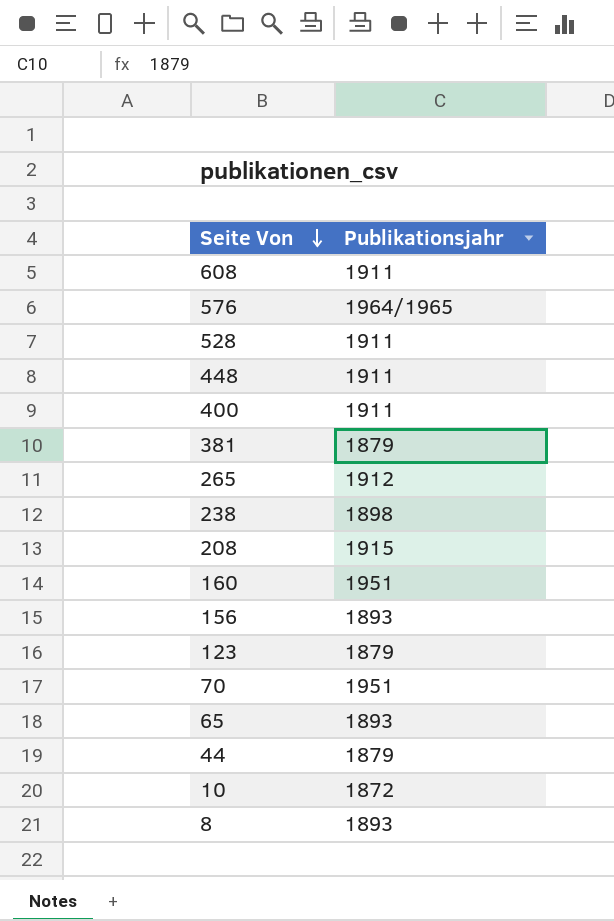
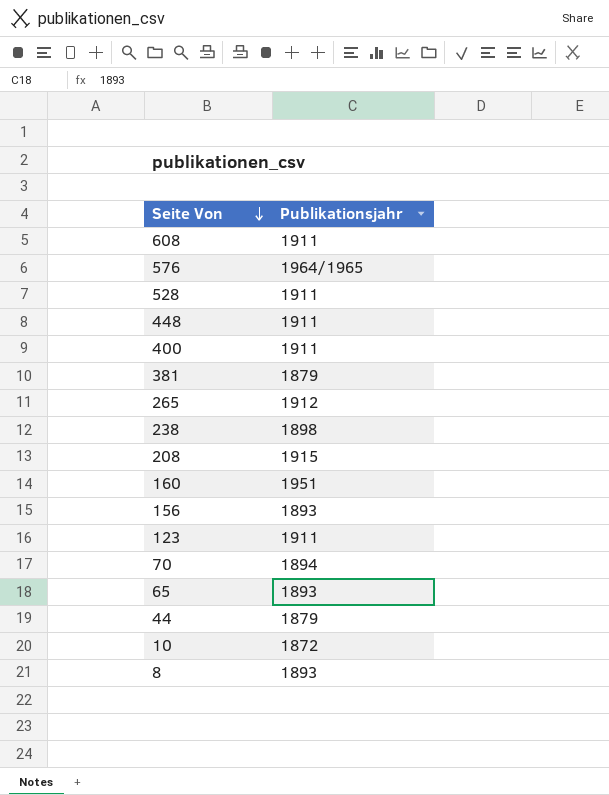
123 | Publikationsjahr: 1879 -> 1911
70 | Publikationsjahr: 1951 -> 1894

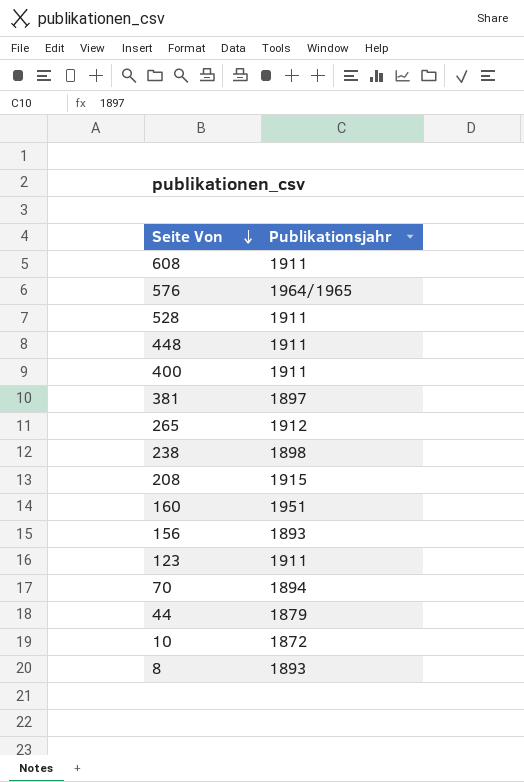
row 65: 1893 -> none
381 | Publikationsjahr: 1879 -> 1897

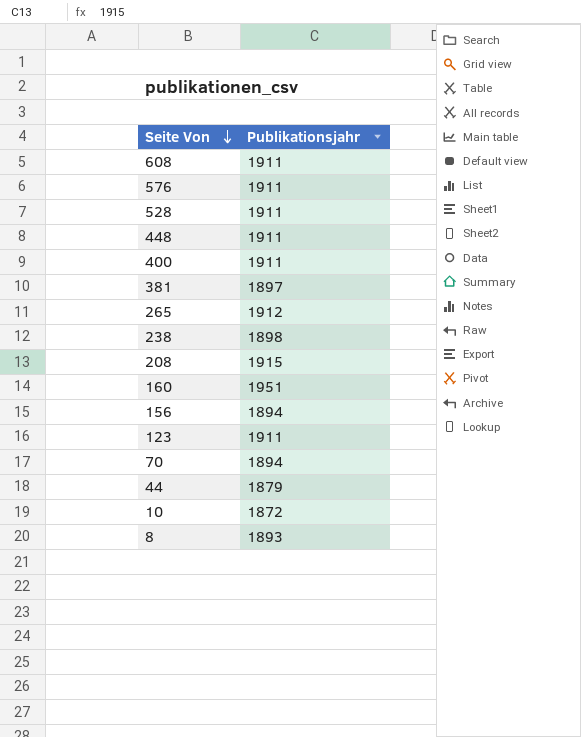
576 | Publikationsjahr: 1964/1965 -> 1911
156 | Publikationsjahr: 1893 -> 1894

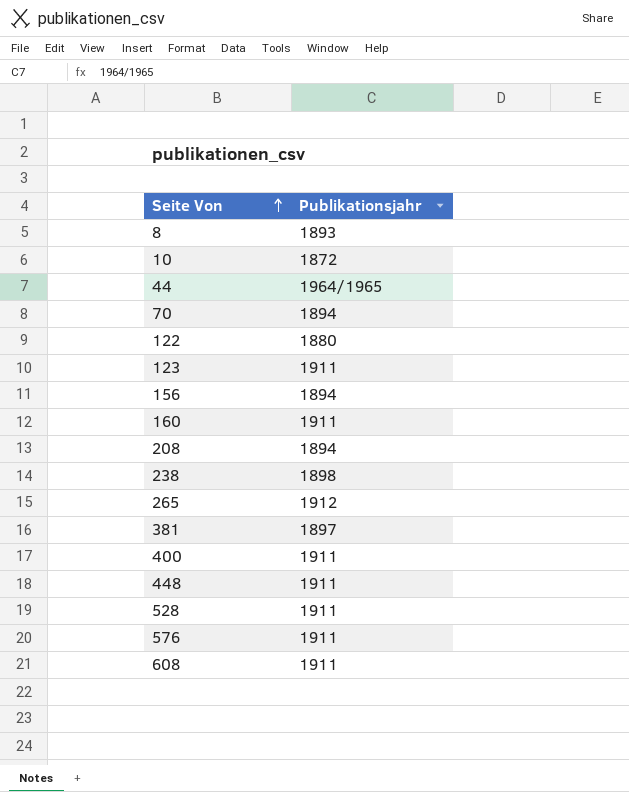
row order: Seite Von descending -> Seite Von ascending
44 | Publikationsjahr: 1879 -> 1964/1965
row 122: none -> 1880
160 | Publikationsjahr: 1951 -> 1911
208 | Publikationsjahr: 1915 -> 1894

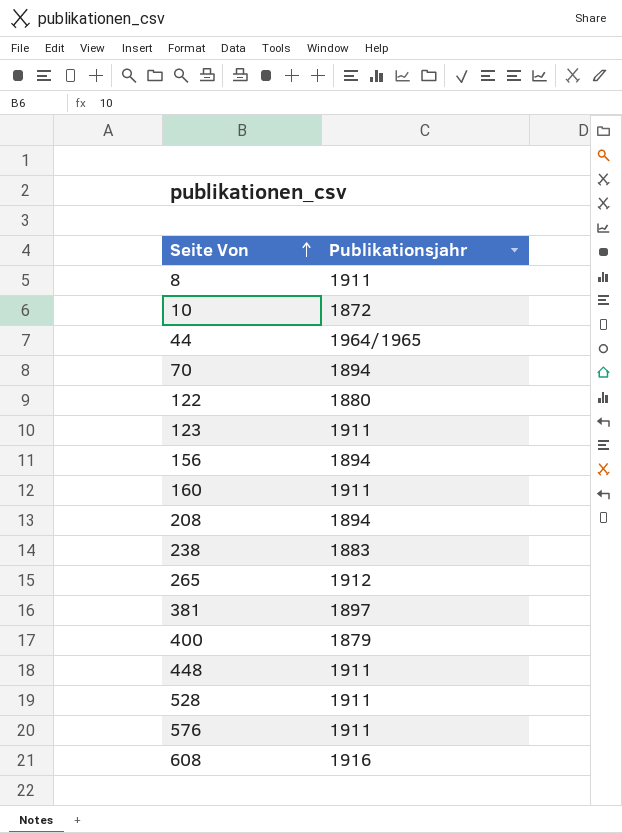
8 | Publikationsjahr: 1893 -> 1911
238 | Publikationsjahr: 1898 -> 1883
400 | Publikationsjahr: 1911 -> 1879
608 | Publikationsjahr: 1911 -> 1916

